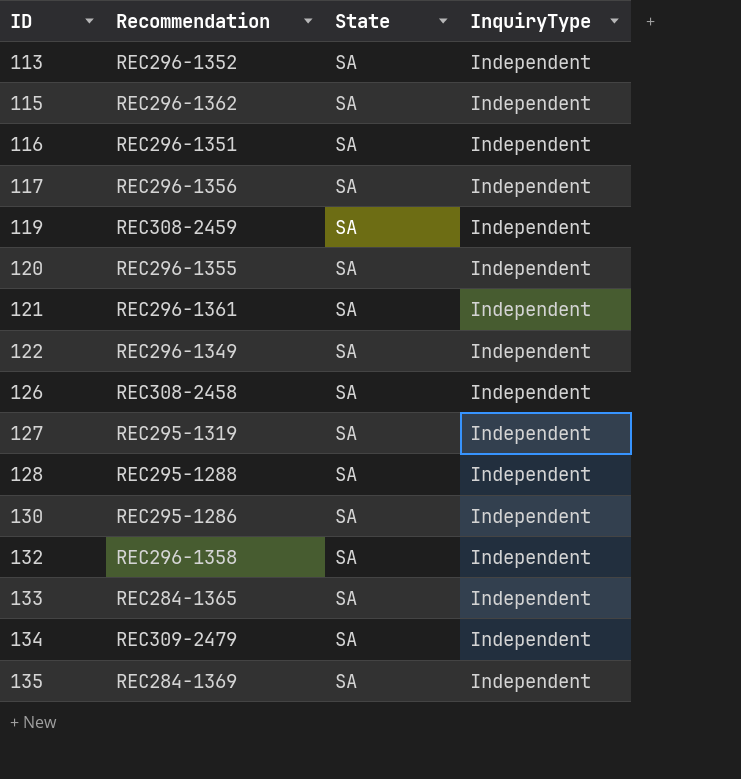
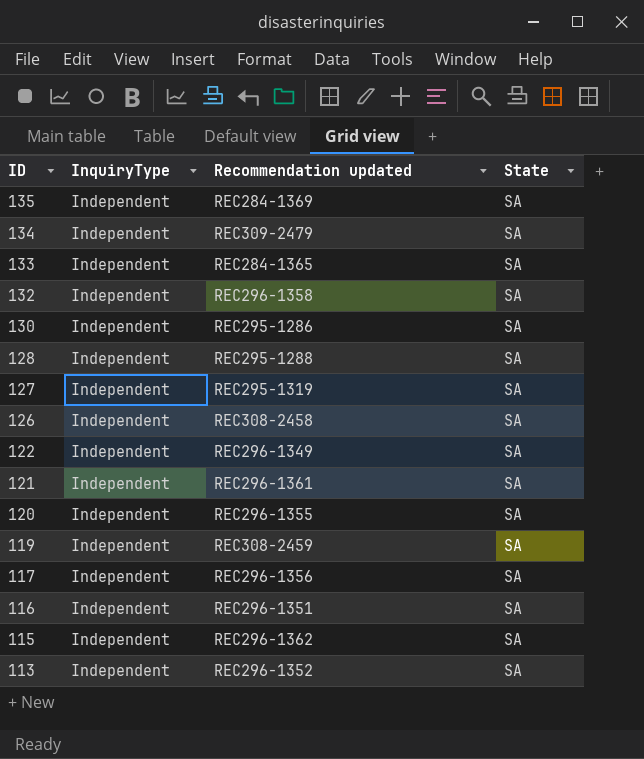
row order: ID ascending -> ID descending
column InquiryType | position: 4 -> 2
column name: Recommendation -> Recommendation updated

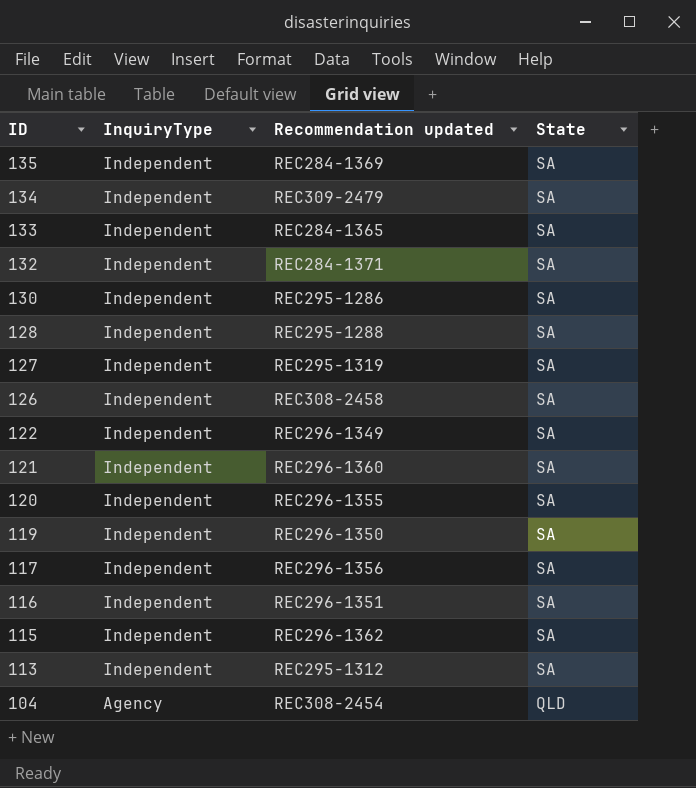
132 | Recommendation updated: REC296-1358 -> REC284-1371
121 | Recommendation updated: REC296-1361 -> REC296-1360
119 | Recommendation updated: REC308-2459 -> REC296-1350
113 | Recommendation updated: REC296-1352 -> REC295-1312
row 104: none -> Agency | REC308-2454 | QLD

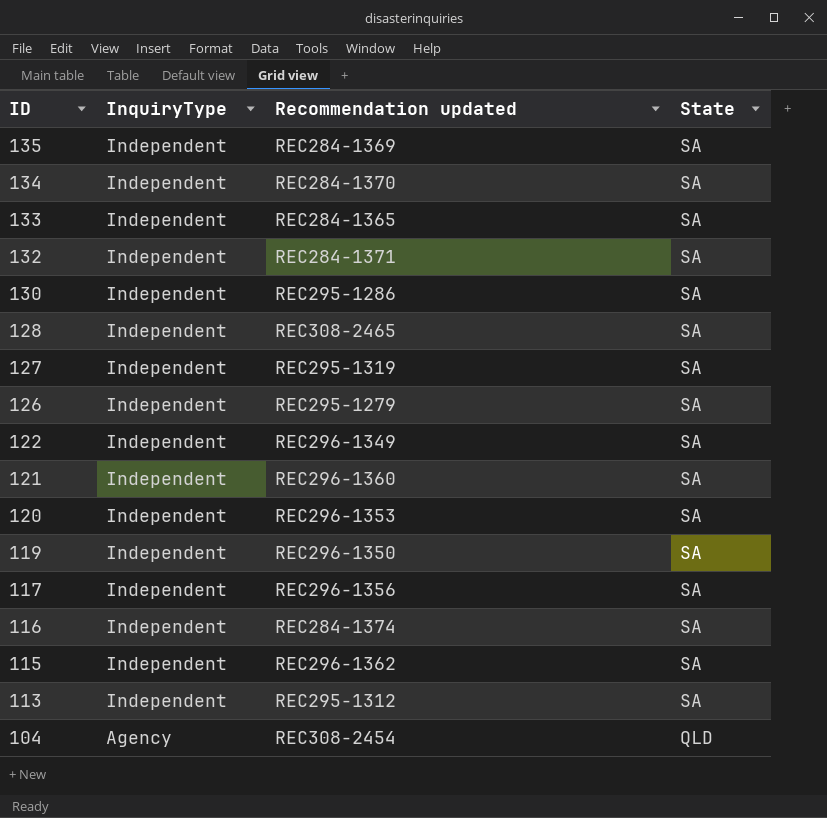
134 | Recommendation updated: REC309-2479 -> REC284-1370
128 | Recommendation updated: REC295-1288 -> REC308-2465
126 | Recommendation updated: REC308-2458 -> REC295-1279
120 | Recommendation updated: REC296-1355 -> REC296-1353
116 | Recommendation updated: REC296-1351 -> REC284-1374

